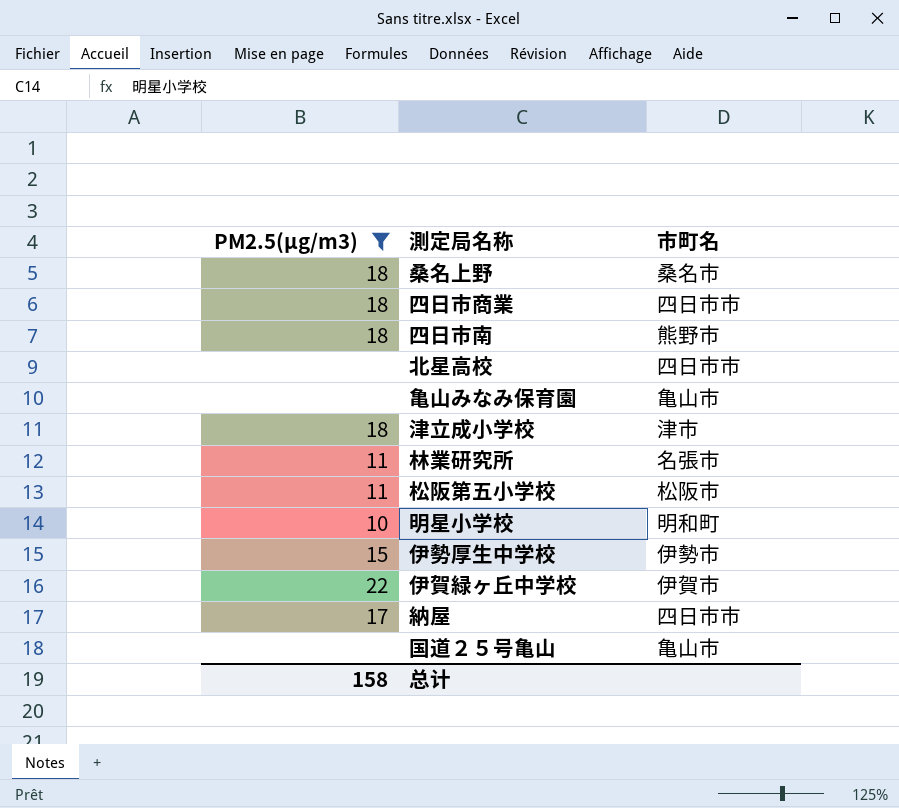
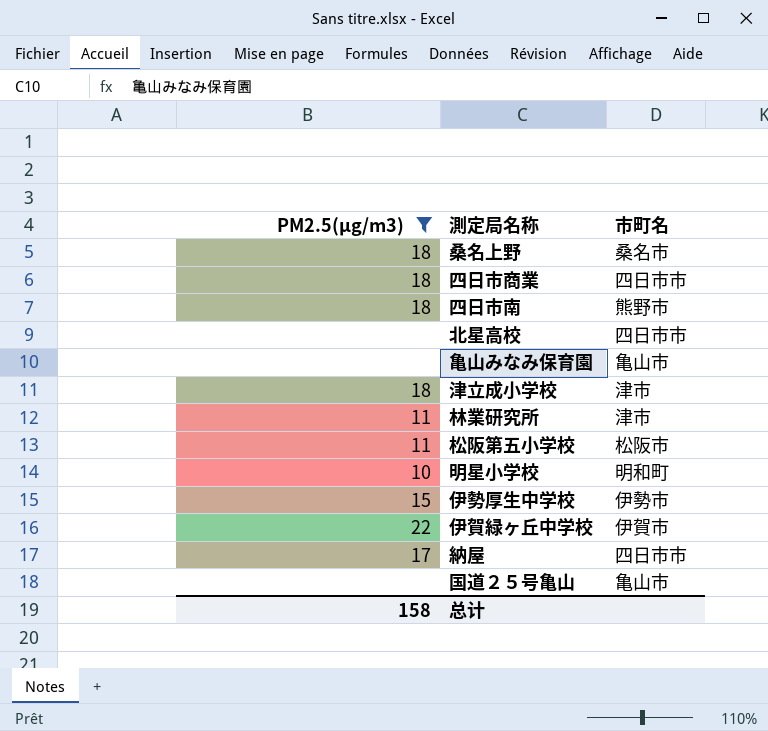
林業研究所 | 市町名: 名張市 -> 津市

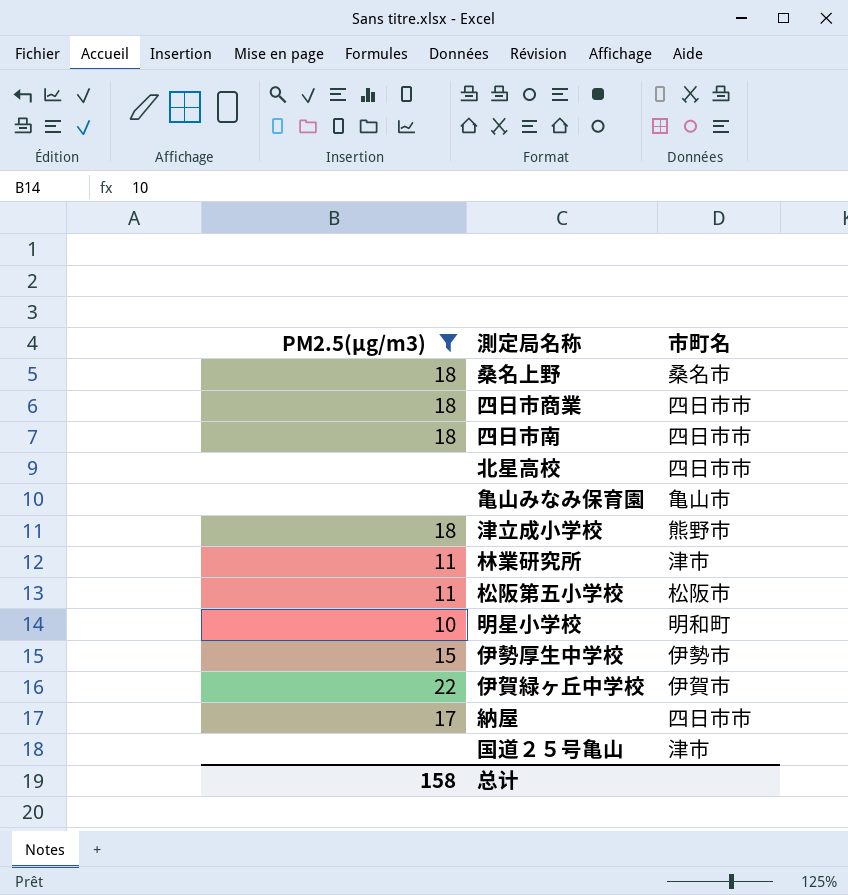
四日市南 | 市町名: 熊野市 -> 四日市市
津立成小学校 | 市町名: 津市 -> 熊野市
国道２５号亀山 | 市町名: 亀山市 -> 津市

